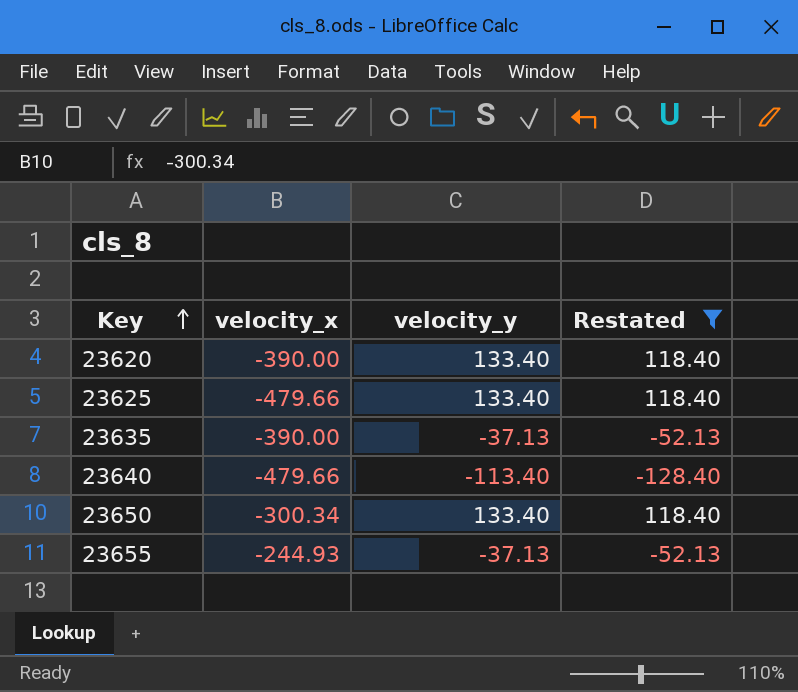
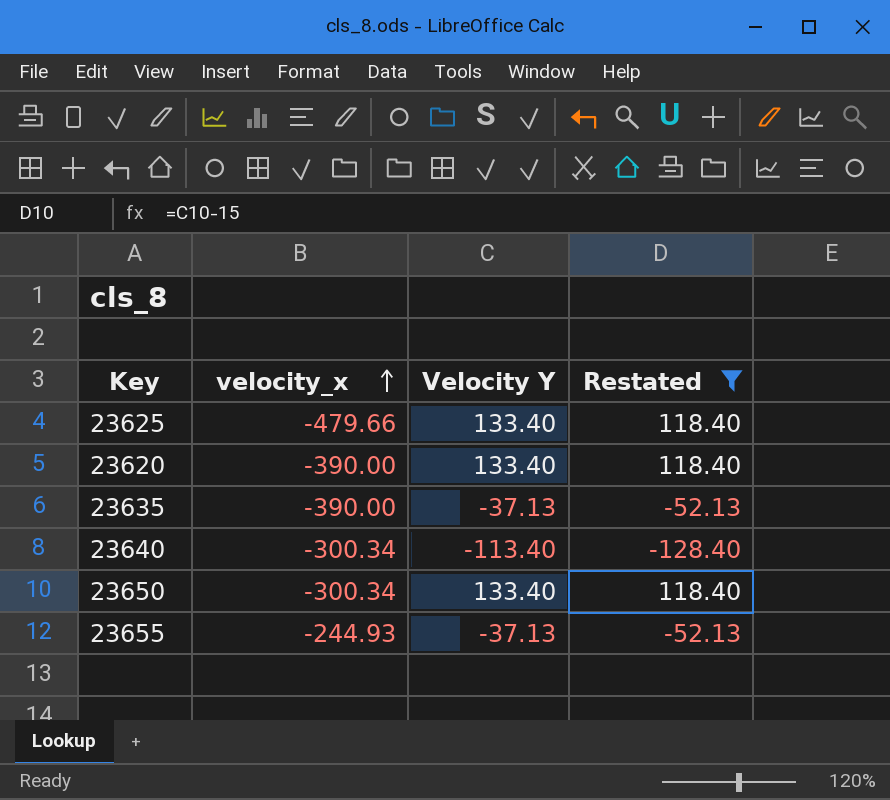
row order: Key ascending -> velocity_x ascending
column name: velocity_y -> Velocity Y
23640 | velocity_x: -479.66 -> -300.34

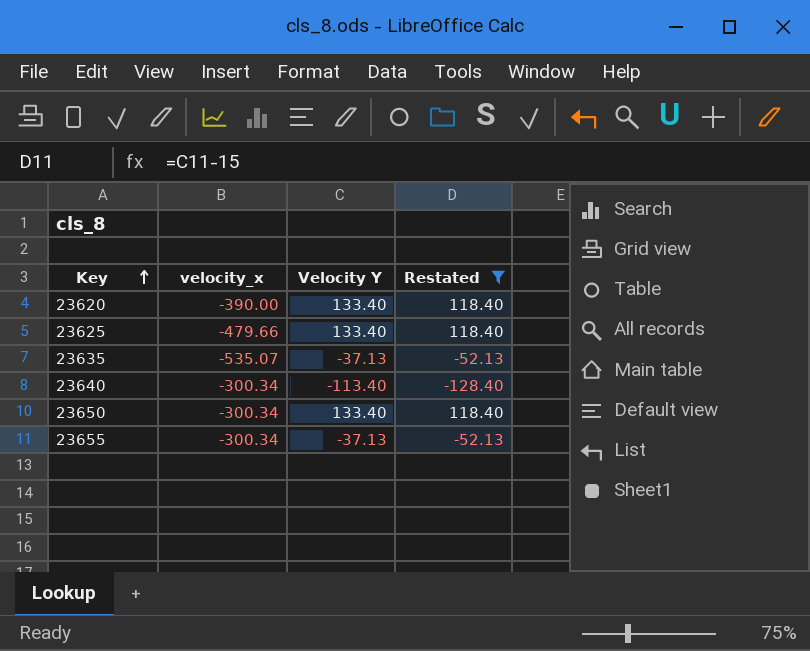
row order: velocity_x ascending -> Key ascending
23635 | velocity_x: -390.00 -> -535.07
23655 | velocity_x: -244.93 -> -300.34

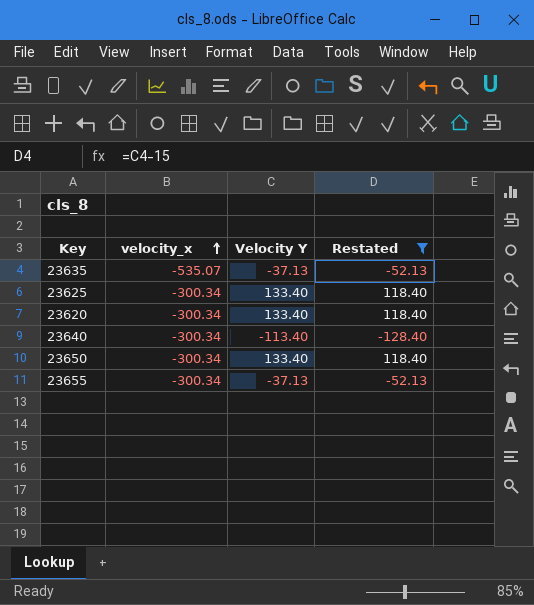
row order: Key ascending -> velocity_x ascending
23625 | velocity_x: -479.66 -> -300.34
23620 | velocity_x: -390.00 -> -300.34

